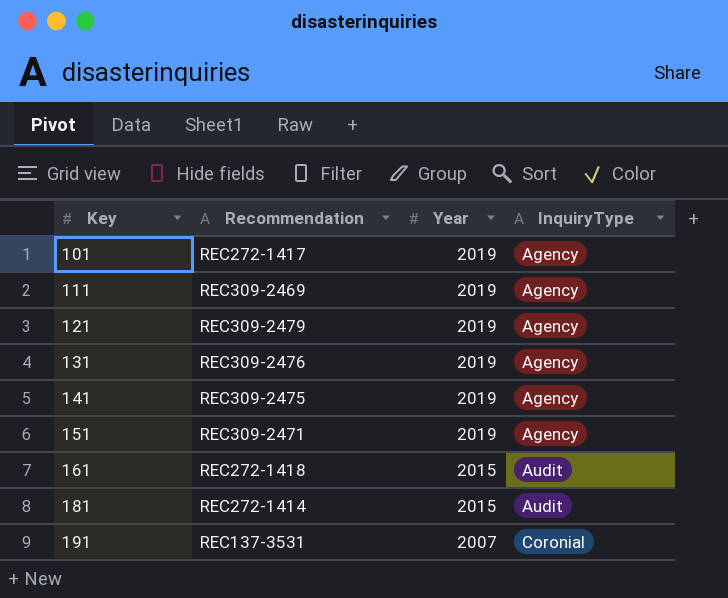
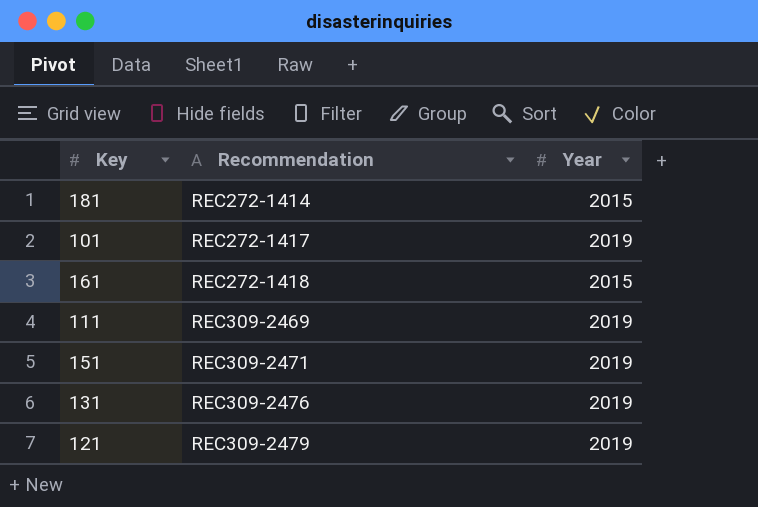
row order: Key ascending -> Recommendation ascending
column InquiryType | position: 4 -> none
row 141: REC309-2475 | 2019 | Agency -> none
row 191: REC137-3531 | 2007 | Coronial -> none

